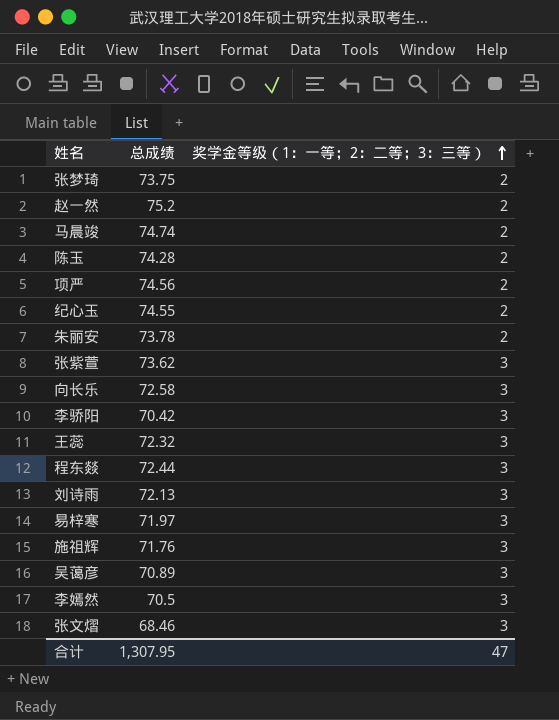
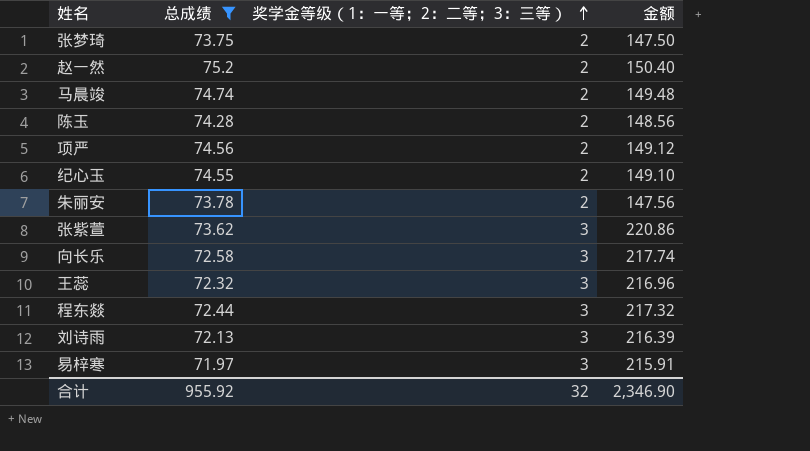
filter: none -> 总成绩 >= 71.97
column 金额 | formula: none -> [总成绩] * [奖学金等级（1：一等；2：二等；3：三等）]
合计 | 总成绩: 1,307.95 -> 955.92
合计 | 奖学金等级（1：一等；2：二等；3：三等）: 47 -> 32

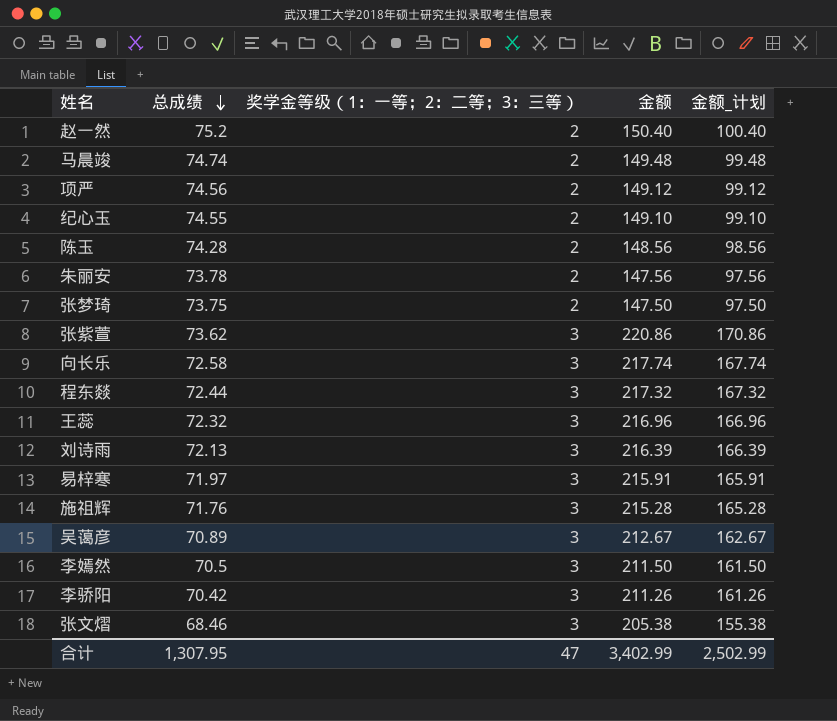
filter: 总成绩 >= 71.97 -> none
row order: 奖学金等级（1：一等；2：二等；3：三等） ascending -> 总成绩 descending
column 金额_计划 | formula: none -> [金额] - 50
合计 | 总成绩: 955.92 -> 1,307.95
合计 | 奖学金等级（1：一等；2：二等；3：三等）: 32 -> 47
合计 | 金额: 2,346.90 -> 3,402.99

